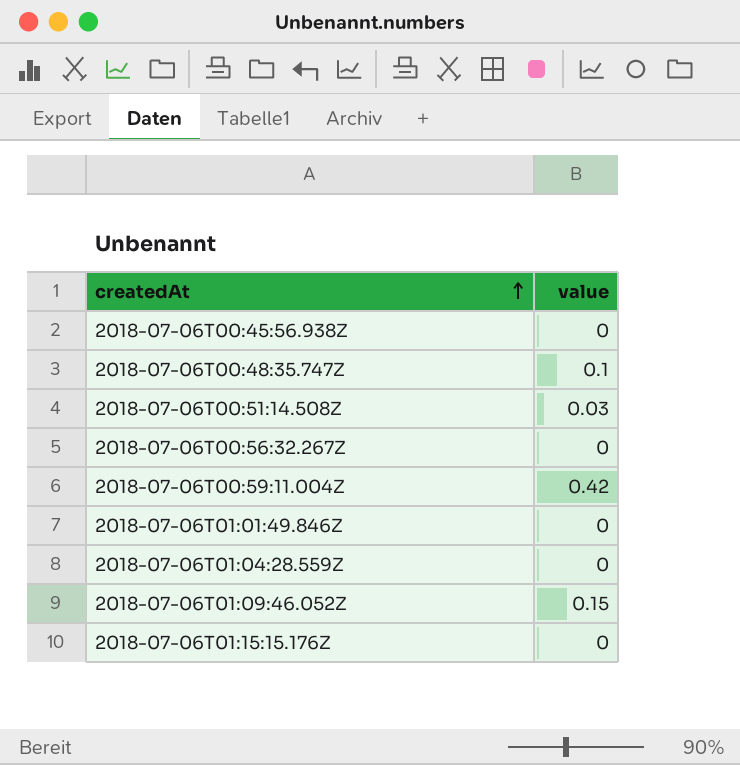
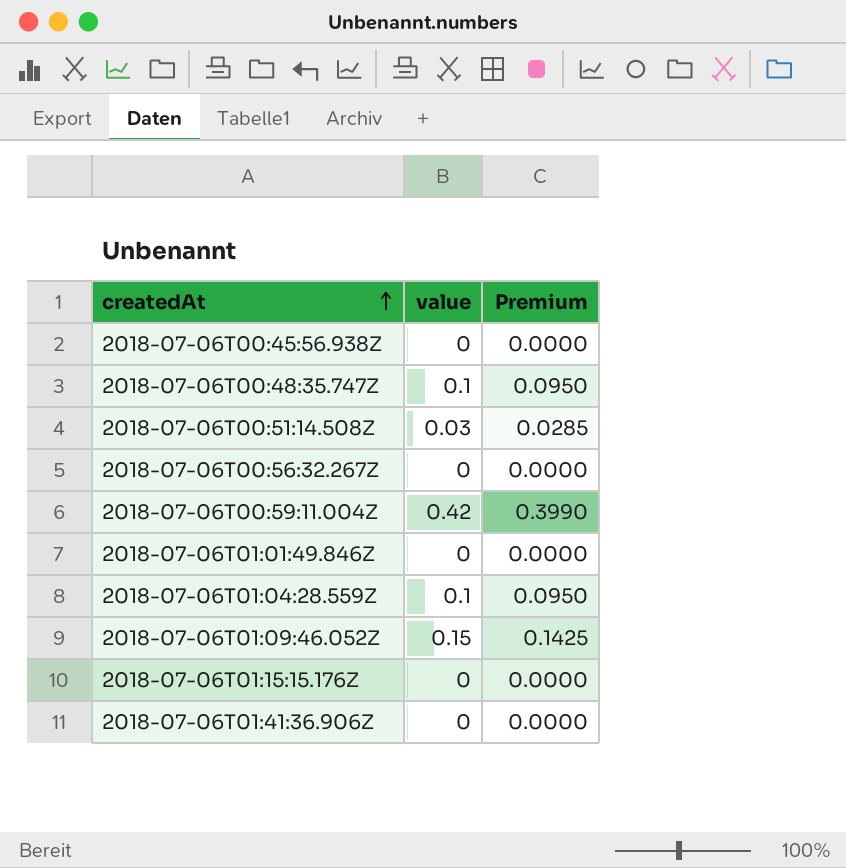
column Premium | formula: none -> [value] * 0.95
2018-07-06T01:04:28.559Z | value: 0 -> 0.1
row 2018-07-06T01:41:36.906Z: none -> 0 | 0.0000

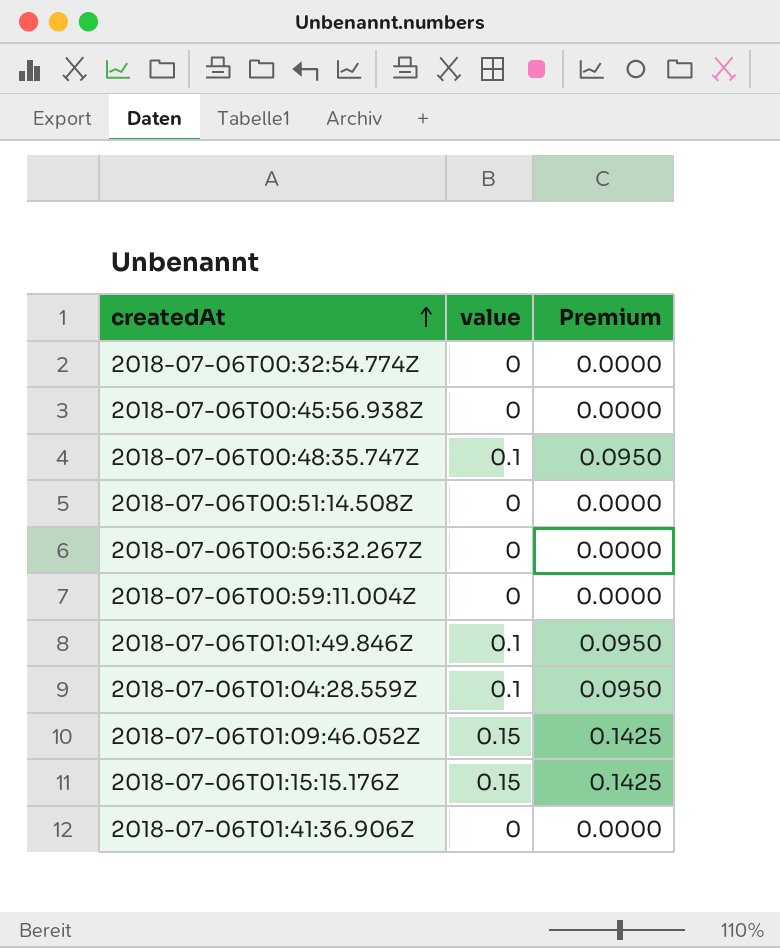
row 2018-07-06T00:32:54.774Z: none -> 0 | 0.0000
2018-07-06T00:51:14.508Z | value: 0.03 -> 0
2018-07-06T00:51:14.508Z | Premium: 0.0285 -> 0.0000
2018-07-06T00:59:11.004Z | value: 0.42 -> 0
2018-07-06T00:59:11.004Z | Premium: 0.3990 -> 0.0000
2018-07-06T01:01:49.846Z | value: 0 -> 0.1
2018-07-06T01:01:49.846Z | Premium: 0.0000 -> 0.0950
2018-07-06T01:15:15.176Z | value: 0 -> 0.15
2018-07-06T01:15:15.176Z | Premium: 0.0000 -> 0.1425

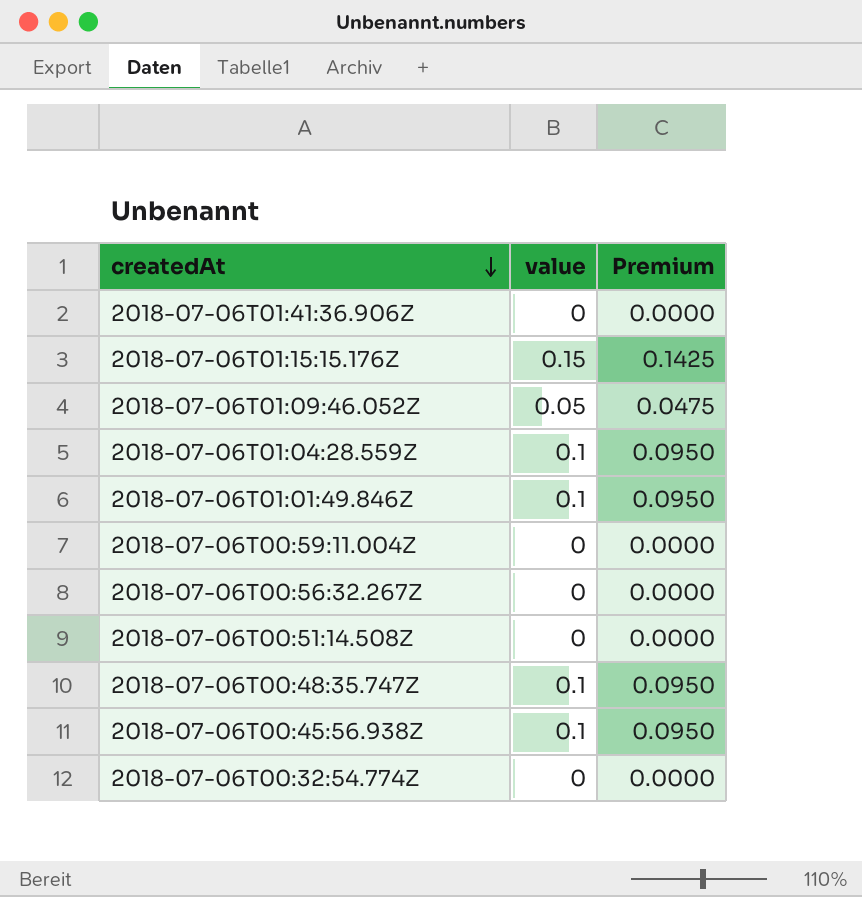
row order: createdAt ascending -> createdAt descending
2018-07-06T01:09:46.052Z | value: 0.15 -> 0.05
2018-07-06T01:09:46.052Z | Premium: 0.1425 -> 0.0475
2018-07-06T00:45:56.938Z | value: 0 -> 0.1
2018-07-06T00:45:56.938Z | Premium: 0.0000 -> 0.0950

